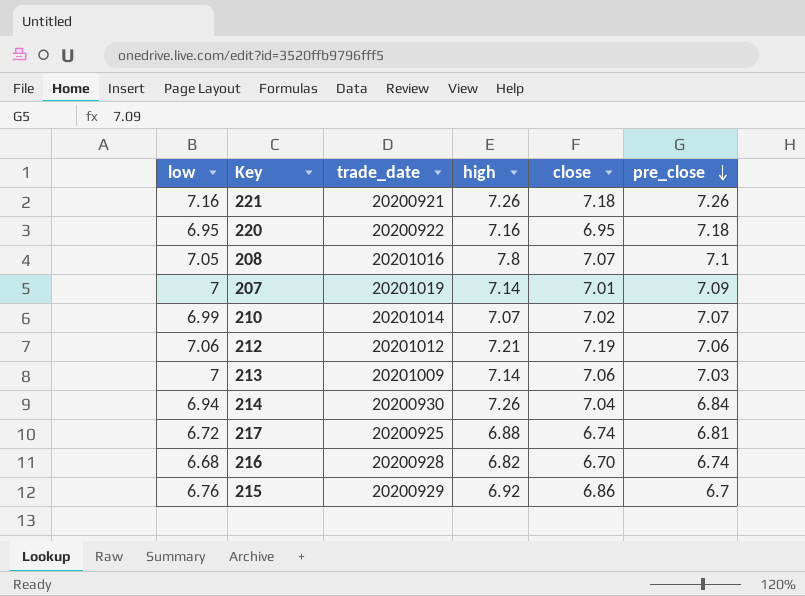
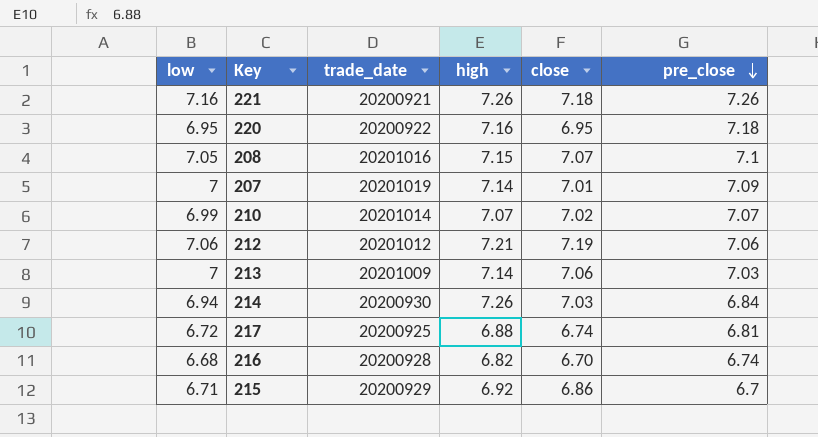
208 | high: 7.8 -> 7.15
214 | close: 7.04 -> 7.03
215 | low: 6.76 -> 6.71

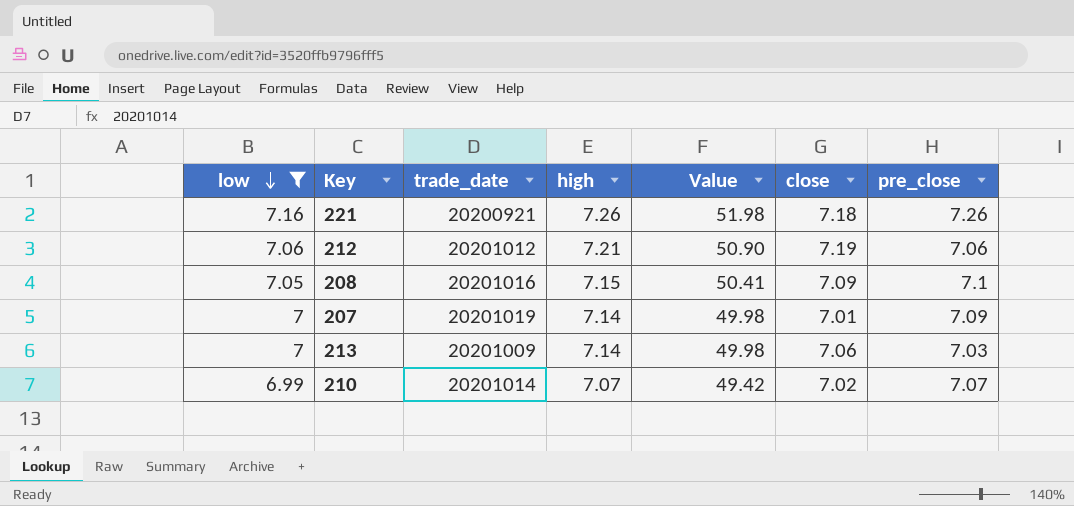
filter: none -> low >= 6.99
row order: pre_close descending -> low descending
column Value | formula: none -> [low] * [high]
208 | close: 7.07 -> 7.09

